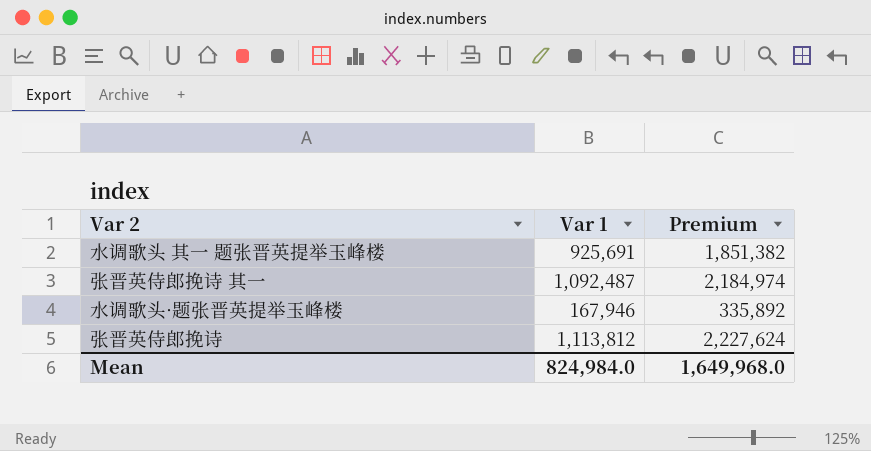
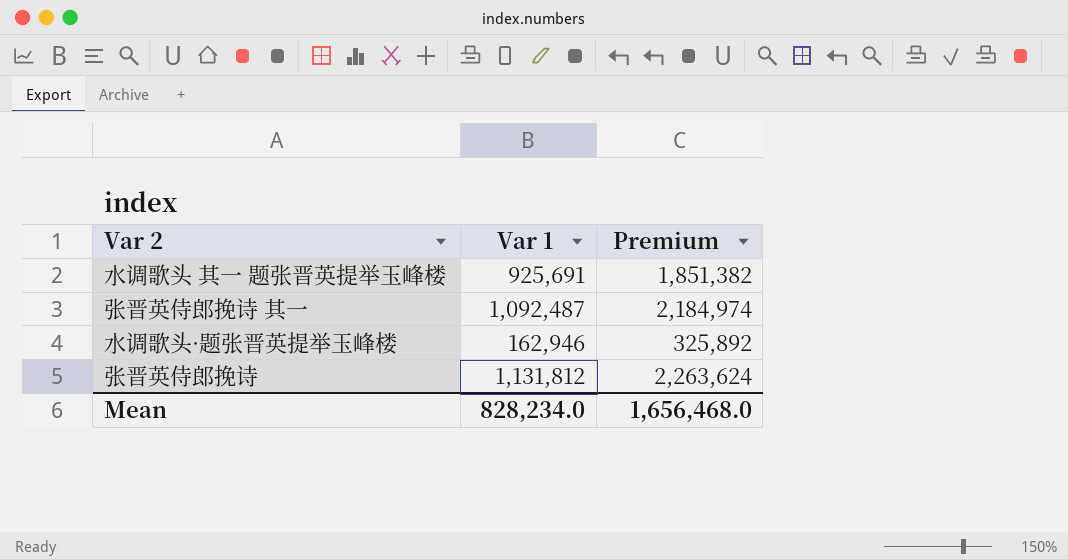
水调歌头·题张晋英提举玉峰楼 | Var 1: 167,946 -> 162,946
水调歌头·题张晋英提举玉峰楼 | Premium: 335,892 -> 325,892
张晋英侍郎挽诗 | Var 1: 1,113,812 -> 1,131,812
张晋英侍郎挽诗 | Premium: 2,227,624 -> 2,263,624
Mean | Var 1: 824,984.0 -> 828,234.0
Mean | Premium: 1,649,968.0 -> 1,656,468.0

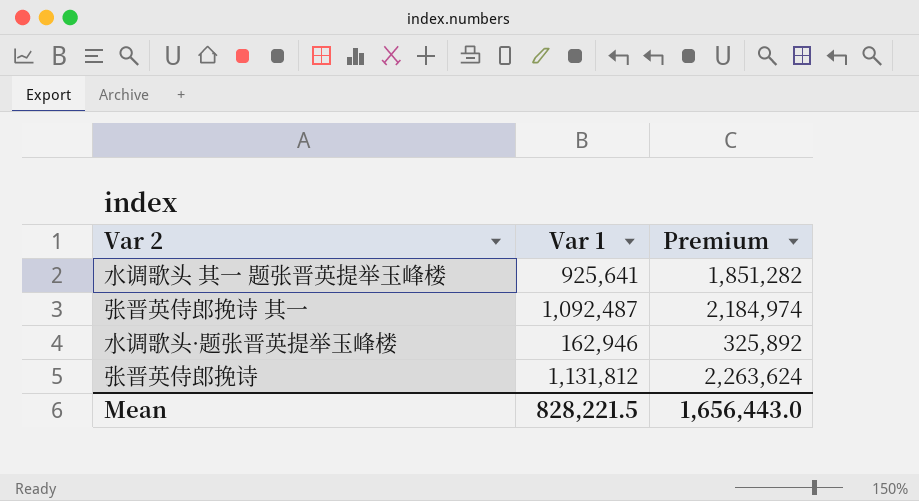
水调歌头 其一 题张晋英提举玉峰楼 | Var 1: 925,691 -> 925,641
水调歌头 其一 题张晋英提举玉峰楼 | Premium: 1,851,382 -> 1,851,282
Mean | Var 1: 828,234.0 -> 828,221.5
Mean | Premium: 1,656,468.0 -> 1,656,443.0

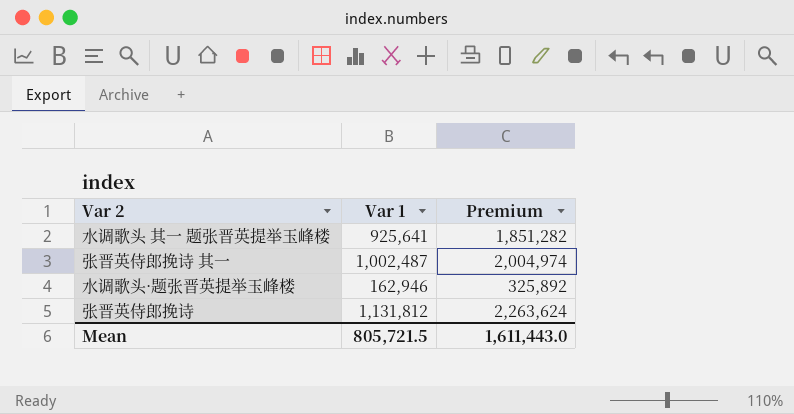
张晋英侍郎挽诗 其一 | Var 1: 1,092,487 -> 1,002,487
张晋英侍郎挽诗 其一 | Premium: 2,184,974 -> 2,004,974
Mean | Var 1: 828,221.5 -> 805,721.5
Mean | Premium: 1,656,443.0 -> 1,611,443.0

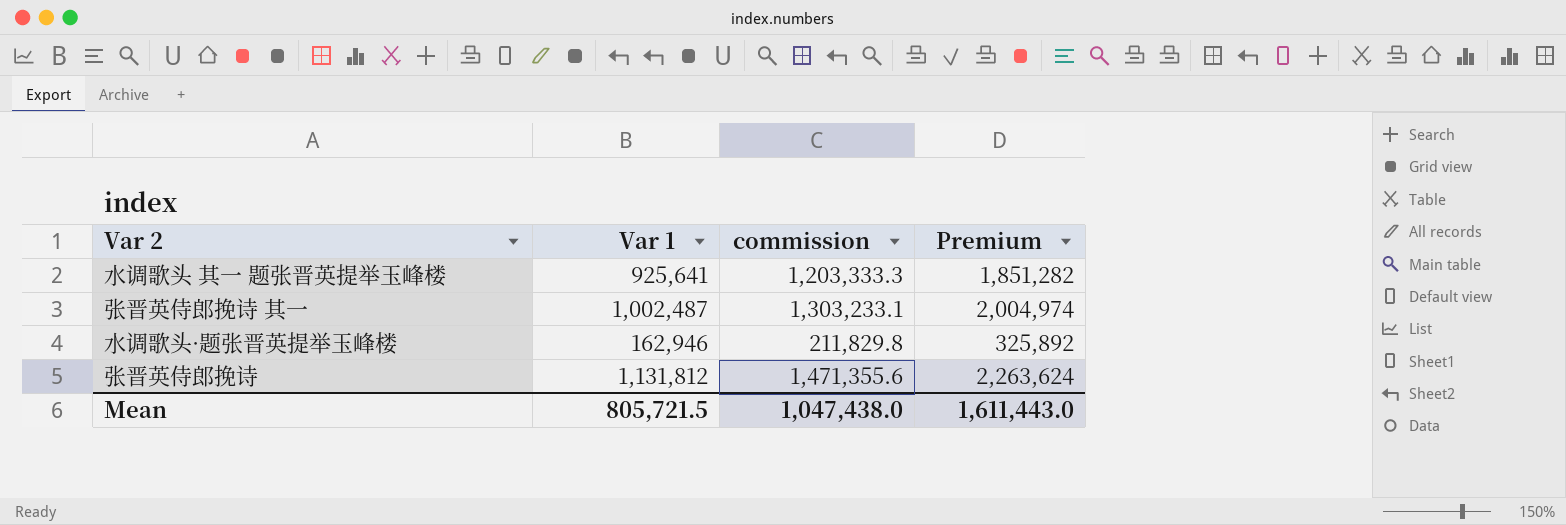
column commission | formula: none -> [Var 1] * 1.3

